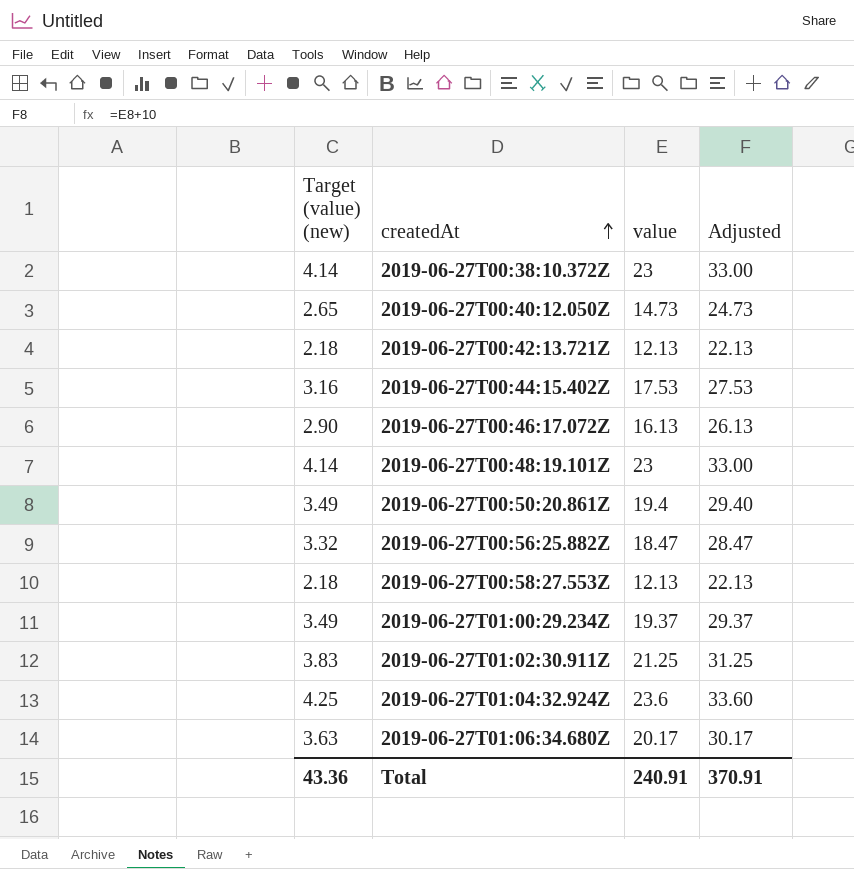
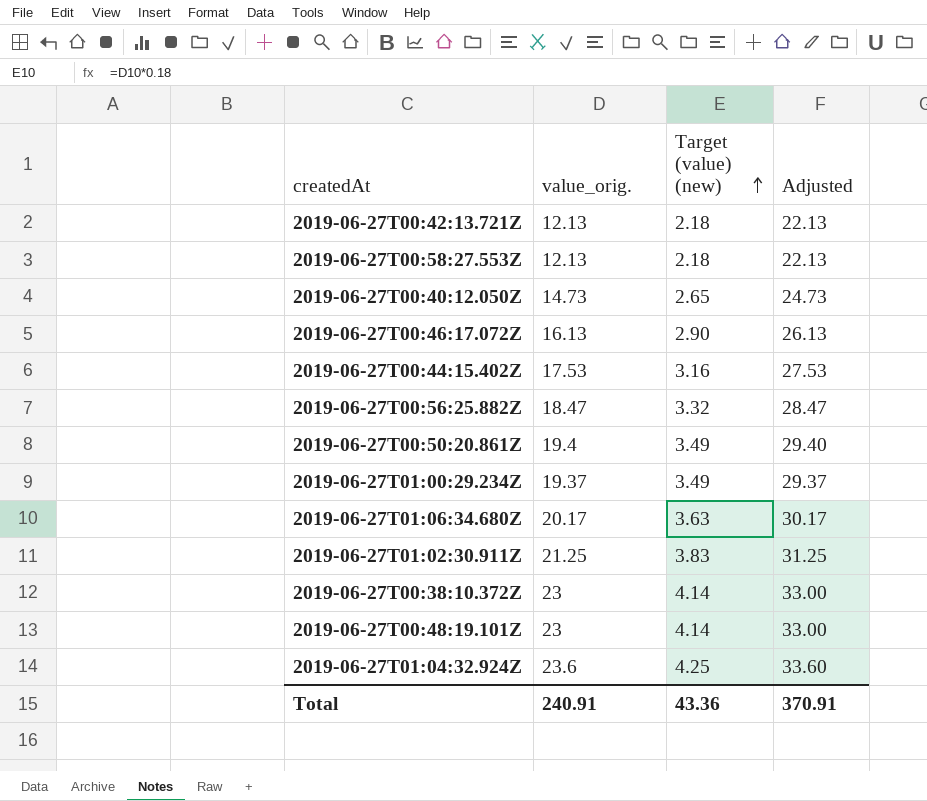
row order: createdAt ascending -> Target (value) (new) ascending
column name: value -> value_orig.
column Target (value) (new) | position: 1 -> 3

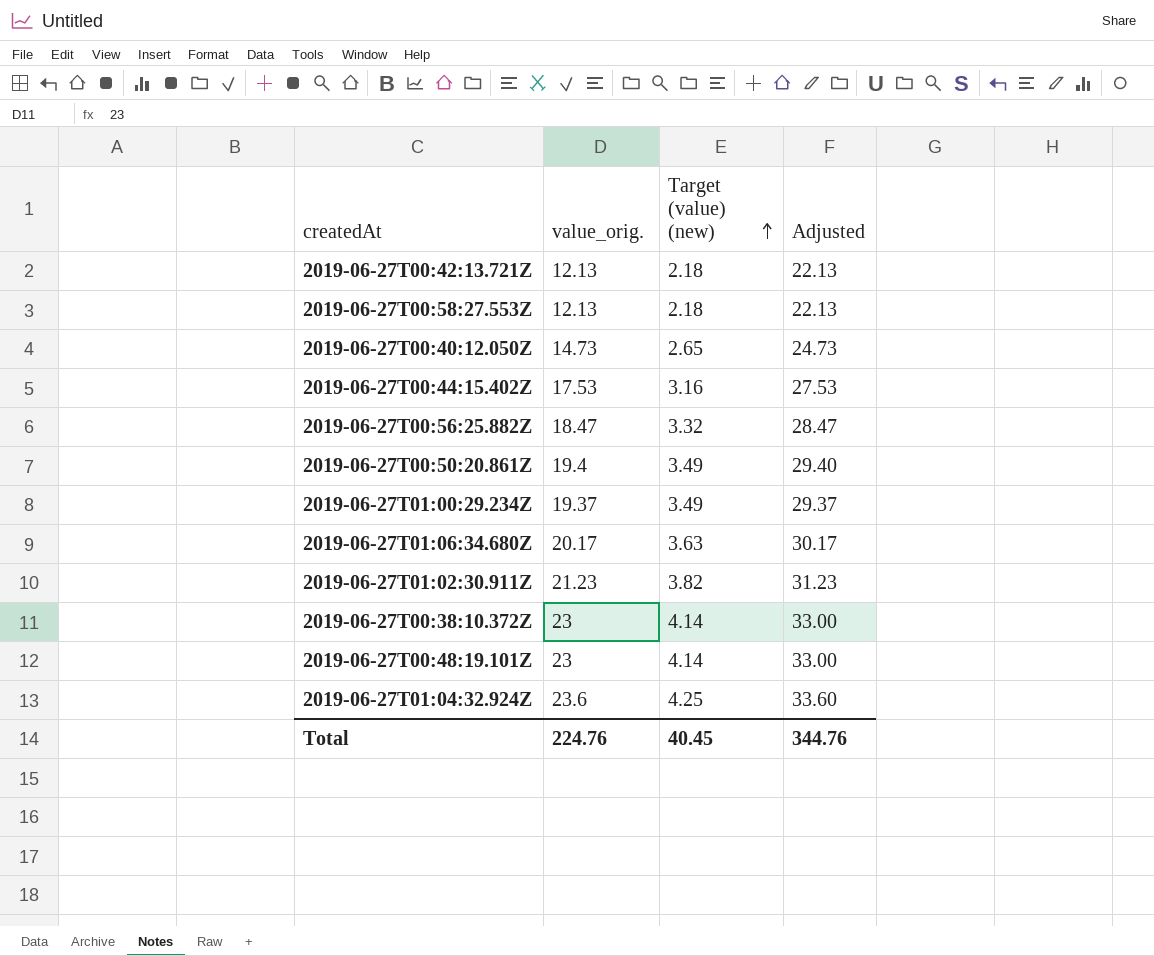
row 2019-06-27T00:46:17.072Z: 16.13 | 2.90 | 26.13 -> none
2019-06-27T01:02:30.911Z | value_orig.: 21.25 -> 21.23
2019-06-27T01:02:30.911Z | Target (value) (new): 3.83 -> 3.82
2019-06-27T01:02:30.911Z | Adjusted: 31.25 -> 31.23
Total | value_orig.: 240.91 -> 224.76
Total | Target (value) (new): 43.36 -> 40.45
Total | Adjusted: 370.91 -> 344.76

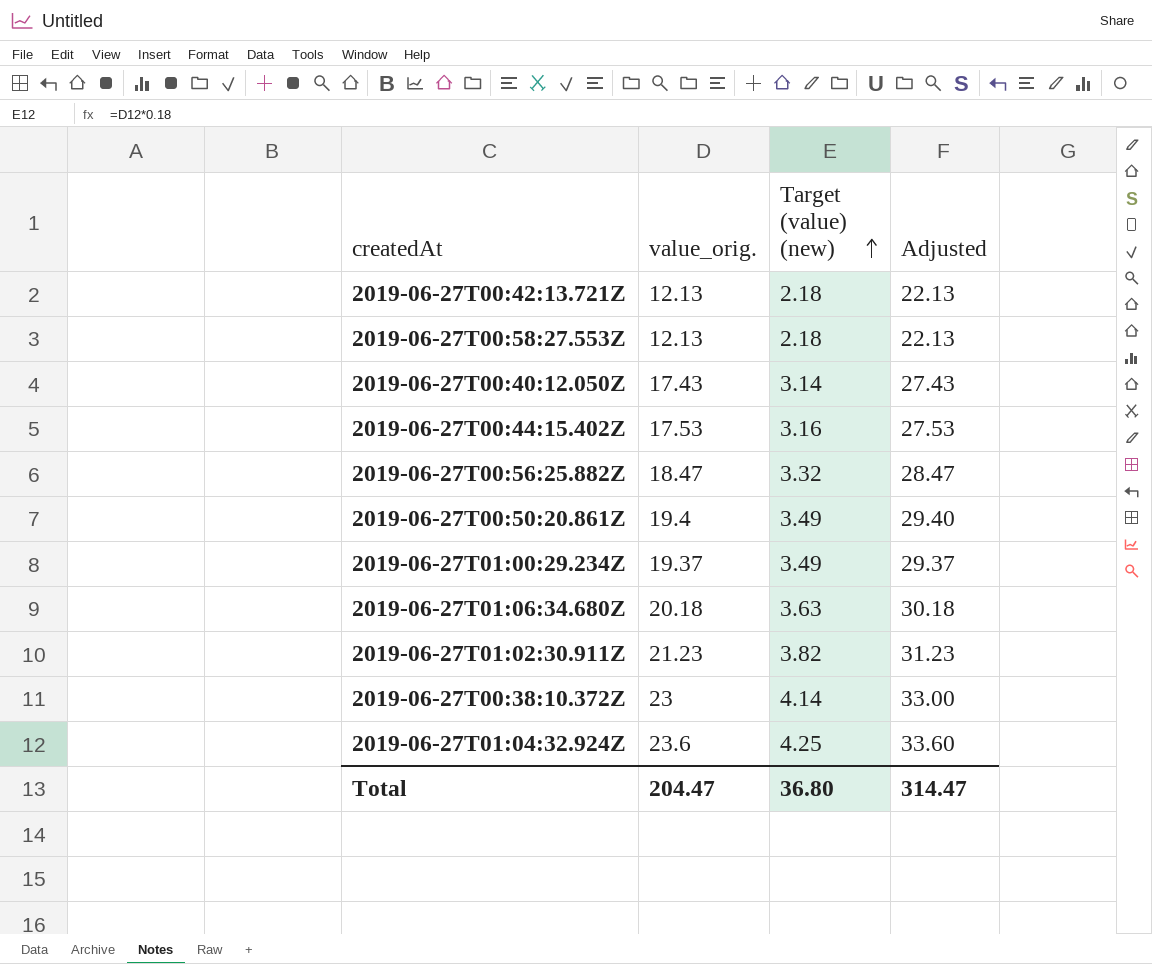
row 2019-06-27T00:48:19.101Z: 23 | 4.14 | 33.00 -> none
2019-06-27T00:40:12.050Z | value_orig.: 14.73 -> 17.43
2019-06-27T00:40:12.050Z | Target (value) (new): 2.65 -> 3.14
2019-06-27T00:40:12.050Z | Adjusted: 24.73 -> 27.43
2019-06-27T01:06:34.680Z | value_orig.: 20.17 -> 20.18
2019-06-27T01:06:34.680Z | Adjusted: 30.17 -> 30.18
Total | value_orig.: 224.76 -> 204.47
Total | Target (value) (new): 40.45 -> 36.80
Total | Adjusted: 344.76 -> 314.47

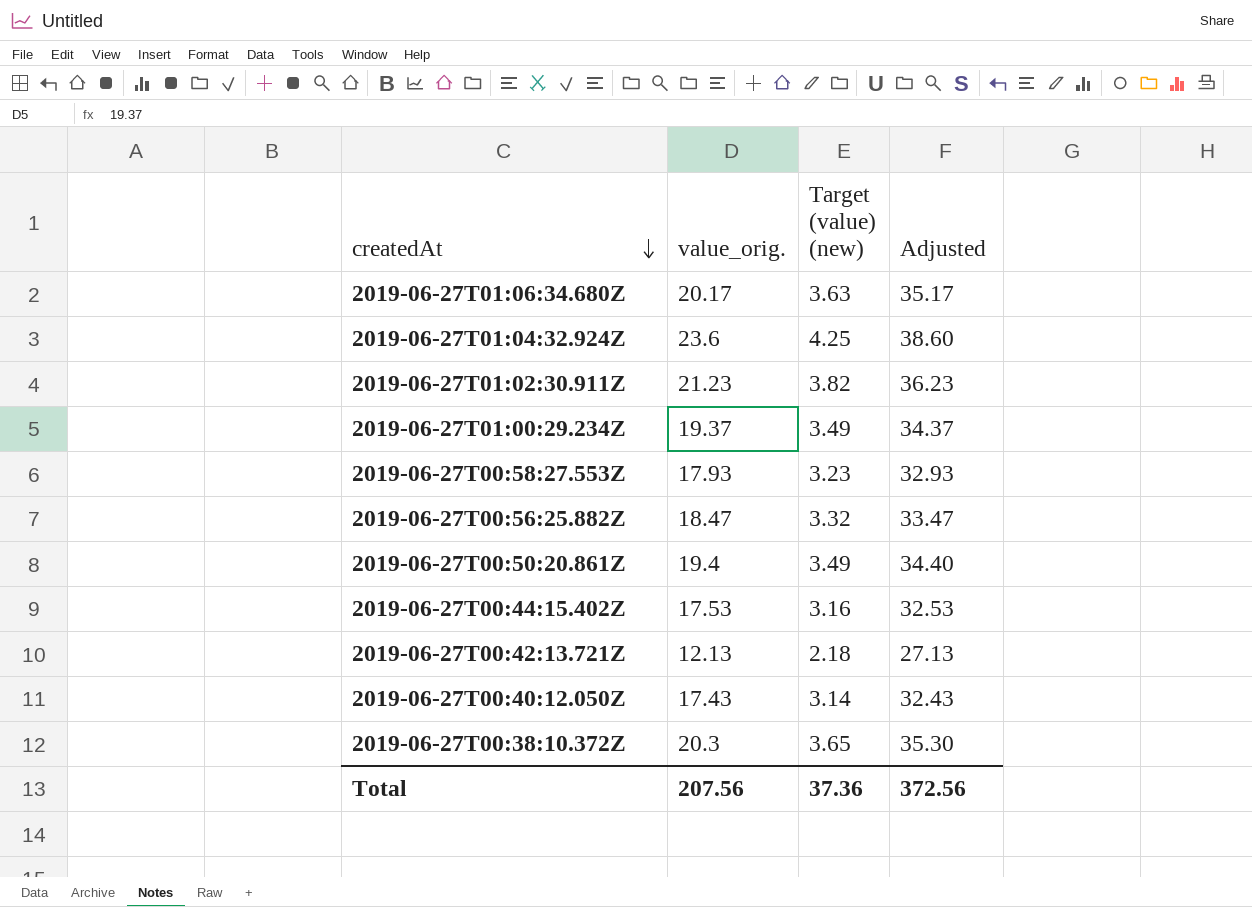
row order: Target (value) (new) ascending -> createdAt descending
column Adjusted | formula: [value_orig.] + 10 -> [value_orig.] + 15
2019-06-27T01:06:34.680Z | value_orig.: 20.18 -> 20.17
2019-06-27T00:58:27.553Z | value_orig.: 12.13 -> 17.93
2019-06-27T00:58:27.553Z | Target (value) (new): 2.18 -> 3.23
2019-06-27T00:38:10.372Z | value_orig.: 23 -> 20.3
2019-06-27T00:38:10.372Z | Target (value) (new): 4.14 -> 3.65
Total | value_orig.: 204.47 -> 207.56
Total | Target (value) (new): 36.80 -> 37.36
Total | Adjusted: 314.47 -> 372.56

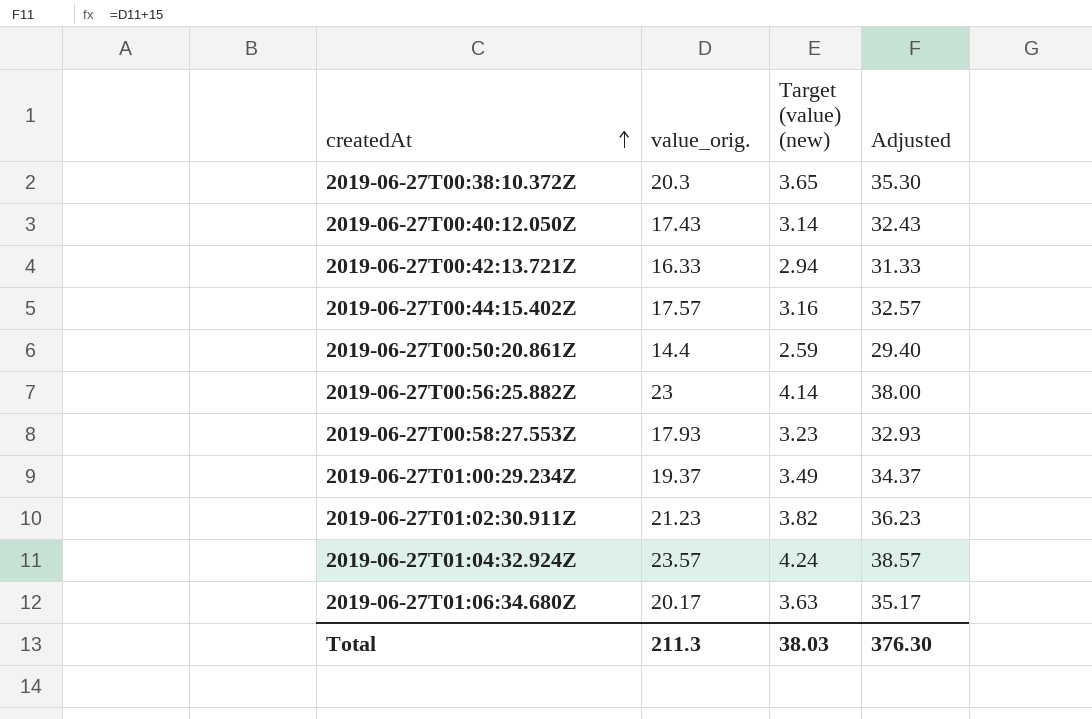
row order: createdAt descending -> createdAt ascending
2019-06-27T00:42:13.721Z | value_orig.: 12.13 -> 16.33
2019-06-27T00:42:13.721Z | Target (value) (new): 2.18 -> 2.94
2019-06-27T00:42:13.721Z | Adjusted: 27.13 -> 31.33
2019-06-27T00:44:15.402Z | value_orig.: 17.53 -> 17.57
2019-06-27T00:44:15.402Z | Adjusted: 32.53 -> 32.57
2019-06-27T00:50:20.861Z | value_orig.: 19.4 -> 14.4
2019-06-27T00:50:20.861Z | Target (value) (new): 3.49 -> 2.59
2019-06-27T00:50:20.861Z | Adjusted: 34.40 -> 29.40
2019-06-27T00:56:25.882Z | value_orig.: 18.47 -> 23
2019-06-27T00:56:25.882Z | Target (value) (new): 3.32 -> 4.14
2019-06-27T00:56:25.882Z | Adjusted: 33.47 -> 38.00
2019-06-27T01:04:32.924Z | value_orig.: 23.6 -> 23.57
2019-06-27T01:04:32.924Z | Target (value) (new): 4.25 -> 4.24
2019-06-27T01:04:32.924Z | Adjusted: 38.60 -> 38.57
Total | value_orig.: 207.56 -> 211.3
Total | Target (value) (new): 37.36 -> 38.03
Total | Adjusted: 372.56 -> 376.30

